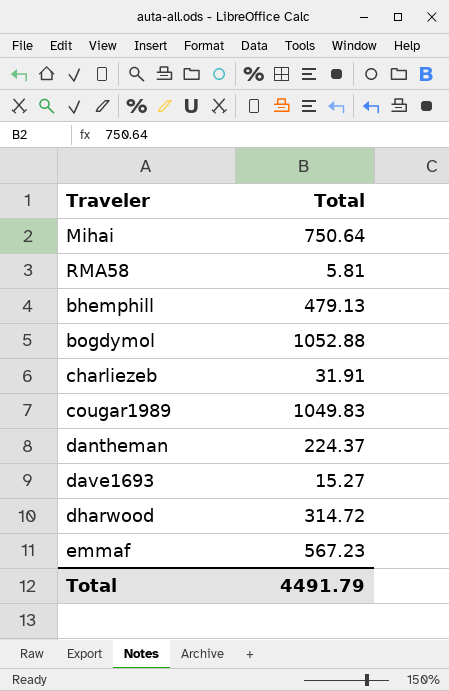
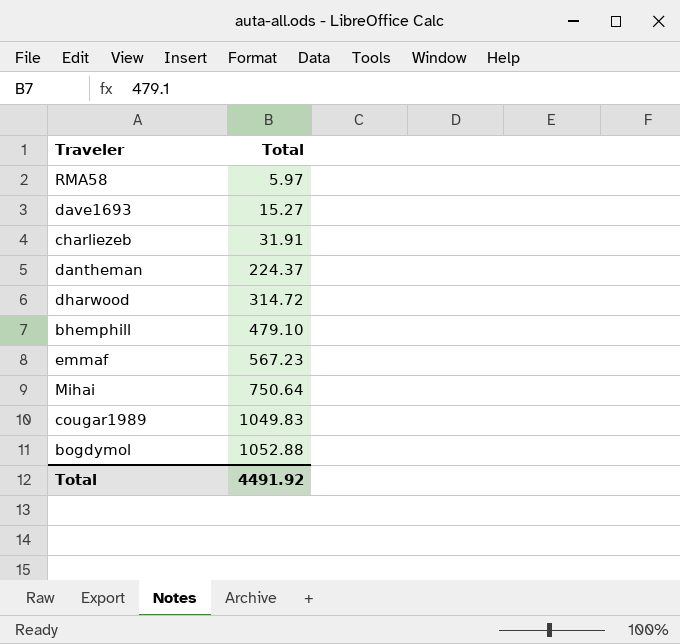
row order: none -> Total ascending
RMA58 | Total: 5.81 -> 5.97
bhemphill | Total: 479.13 -> 479.10
Total | Total: 4491.79 -> 4491.92

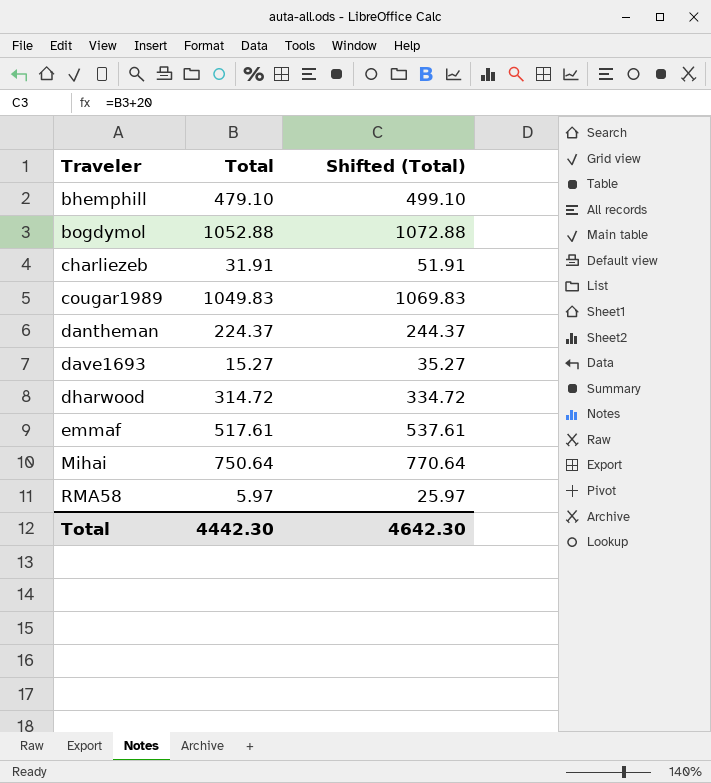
row order: Total ascending -> Traveler ascending
column Shifted (Total) | formula: none -> [Total] + 20
emmaf | Total: 567.23 -> 517.61
Total | Total: 4491.92 -> 4442.30

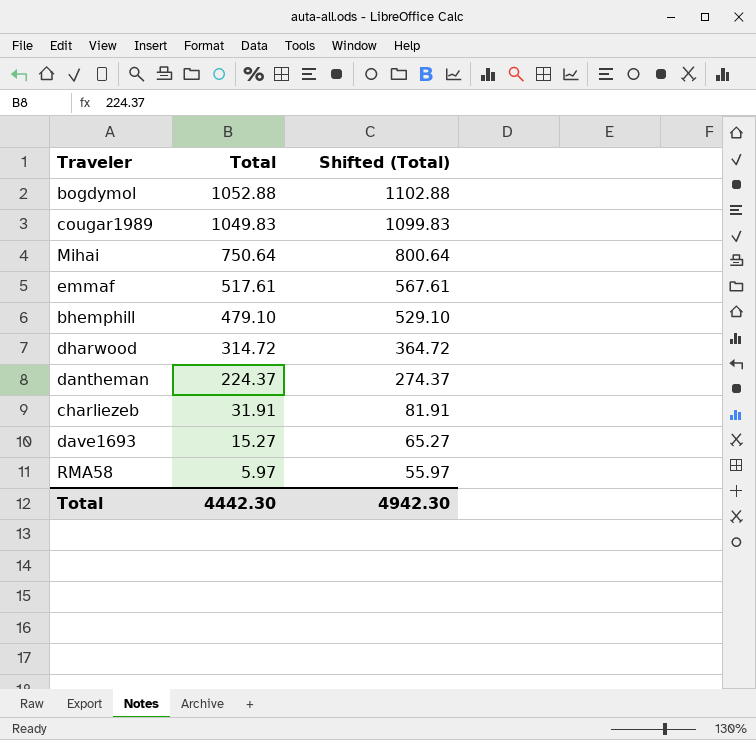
row order: Traveler ascending -> Total descending
column Shifted (Total) | formula: [Total] + 20 -> [Total] + 50
Total | Shifted (Total): 4642.30 -> 4942.30

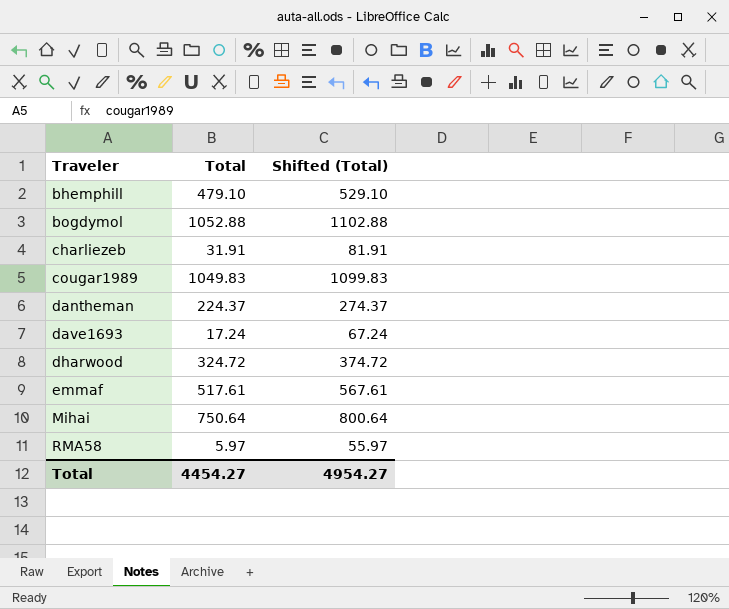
row order: Total descending -> Traveler ascending
dave1693 | Total: 15.27 -> 17.24
dave1693 | Shifted (Total): 65.27 -> 67.24
dharwood | Total: 314.72 -> 324.72
dharwood | Shifted (Total): 364.72 -> 374.72
Total | Total: 4442.30 -> 4454.27
Total | Shifted (Total): 4942.30 -> 4954.27

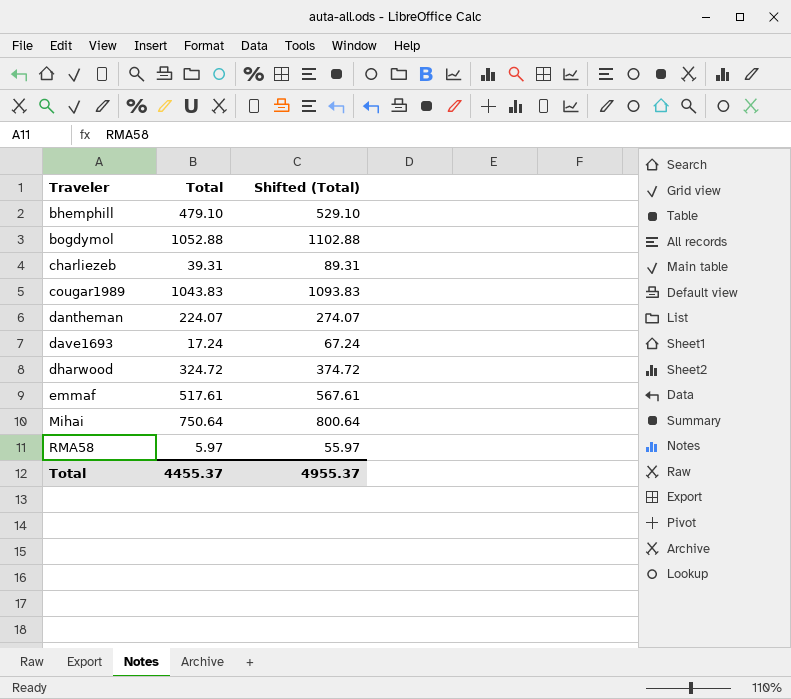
charliezeb | Total: 31.91 -> 39.31
charliezeb | Shifted (Total): 81.91 -> 89.31
cougar1989 | Total: 1049.83 -> 1043.83
cougar1989 | Shifted (Total): 1099.83 -> 1093.83
dantheman | Total: 224.37 -> 224.07
dantheman | Shifted (Total): 274.37 -> 274.07
Total | Total: 4454.27 -> 4455.37
Total | Shifted (Total): 4954.27 -> 4955.37

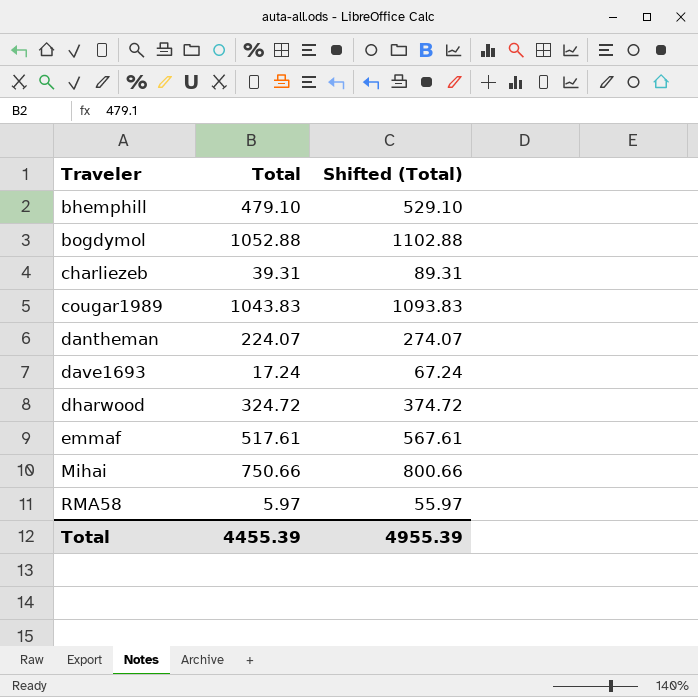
Mihai | Total: 750.64 -> 750.66
Mihai | Shifted (Total): 800.64 -> 800.66
Total | Total: 4455.37 -> 4455.39
Total | Shifted (Total): 4955.37 -> 4955.39

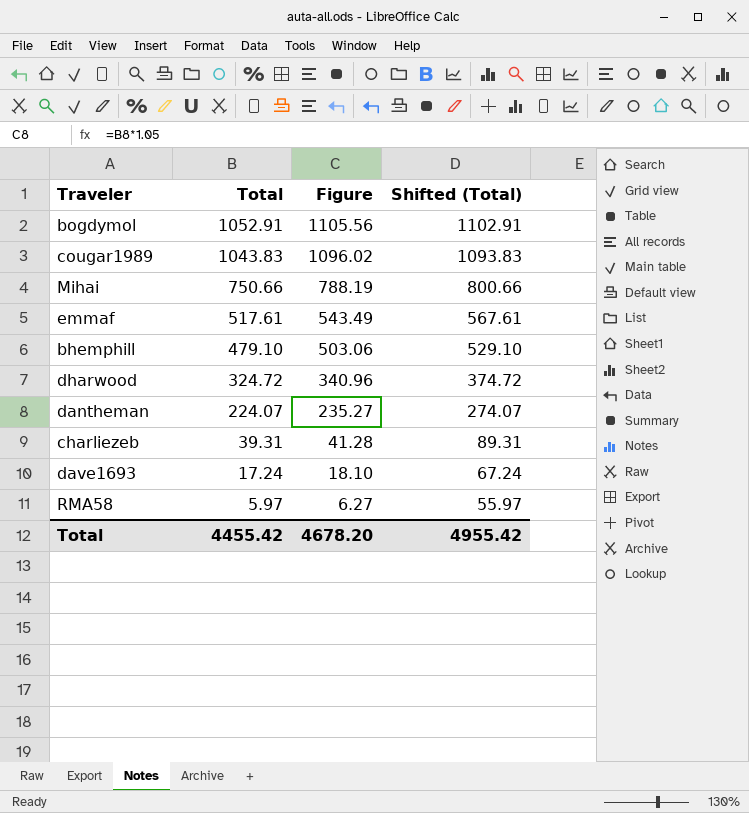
row order: Traveler ascending -> Total descending
column Figure | formula: none -> [Total] * 1.05
bogdymol | Total: 1052.88 -> 1052.91
bogdymol | Shifted (Total): 1102.88 -> 1102.91
Total | Total: 4455.39 -> 4455.42
Total | Shifted (Total): 4955.39 -> 4955.42

